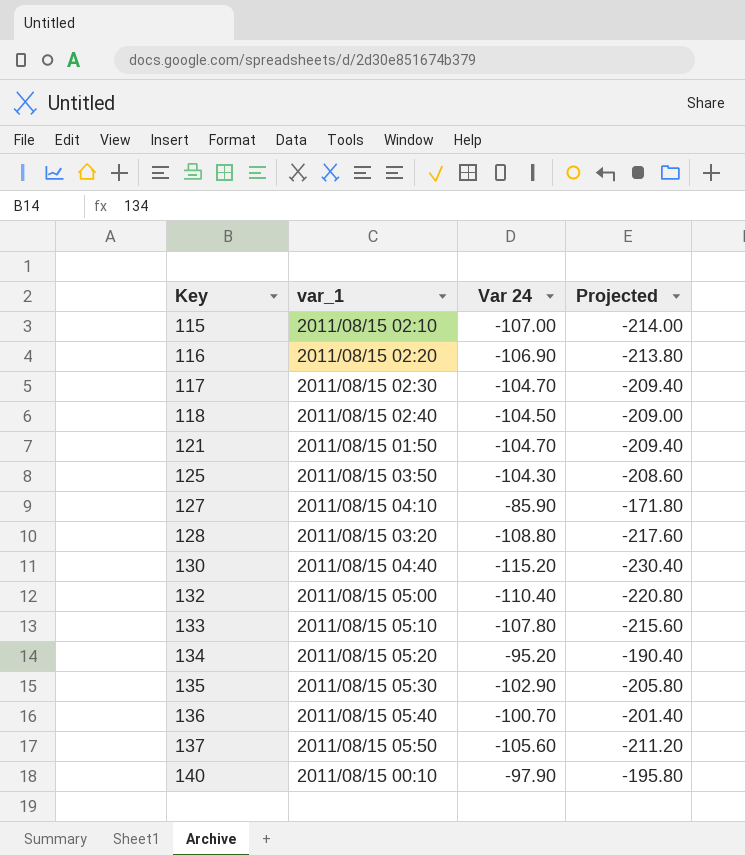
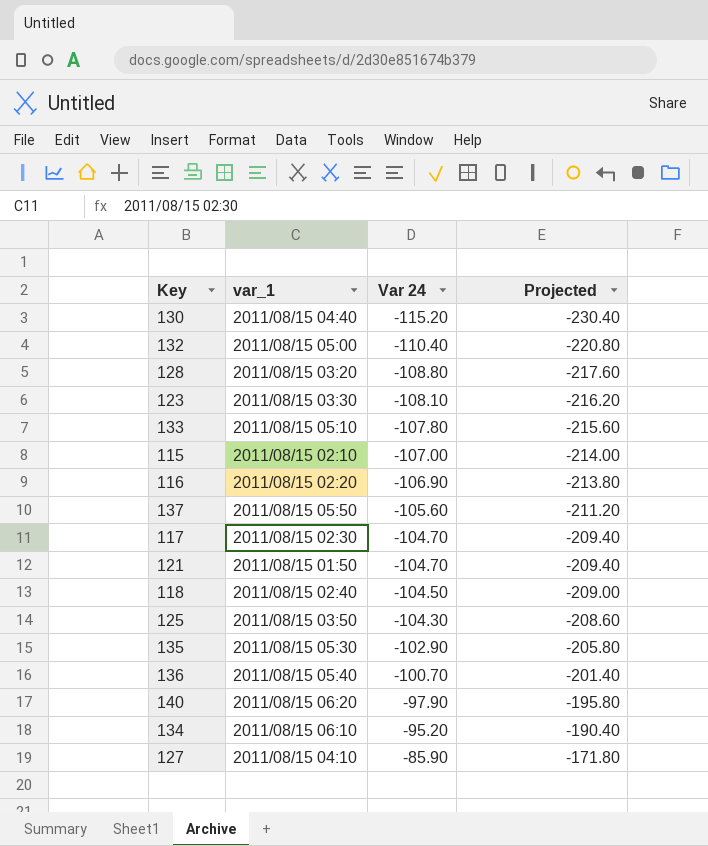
row order: Key ascending -> Var 24 ascending
row 123: none -> 2011/08/15 03:30 | -108.10 | -216.20
140 | var_1: 2011/08/15 00:10 -> 2011/08/15 06:20
134 | var_1: 2011/08/15 05:20 -> 2011/08/15 06:10

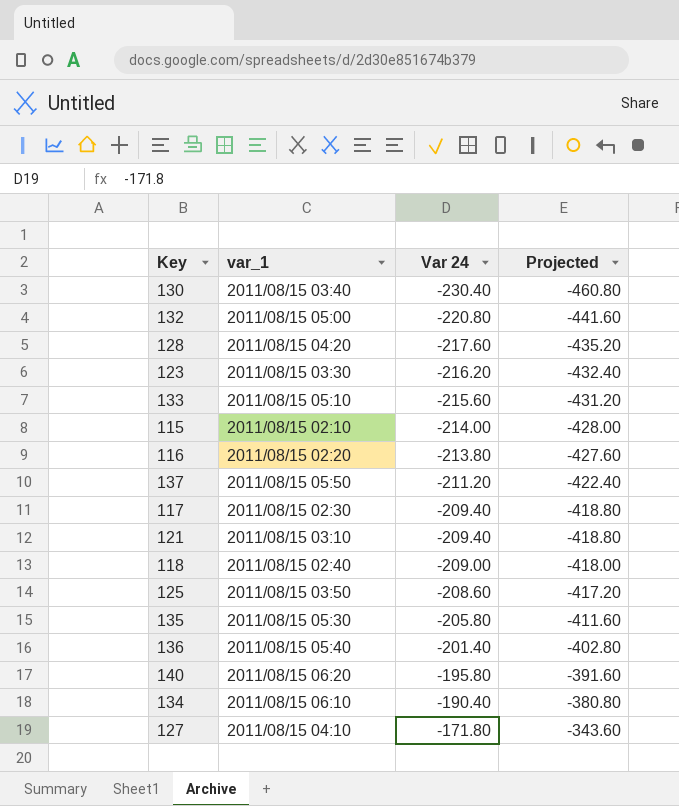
130 | var_1: 2011/08/15 04:40 -> 2011/08/15 03:40
130 | Var 24: -115.20 -> -230.40
130 | Projected: -230.40 -> -460.80
132 | Var 24: -110.40 -> -220.80
132 | Projected: -220.80 -> -441.60
128 | var_1: 2011/08/15 03:20 -> 2011/08/15 04:20
128 | Var 24: -108.80 -> -217.60
128 | Projected: -217.60 -> -435.20
123 | Var 24: -108.10 -> -216.20
123 | Projected: -216.20 -> -432.40
133 | Var 24: -107.80 -> -215.60
133 | Projected: -215.60 -> -431.20
115 | Var 24: -107.00 -> -214.00
115 | Projected: -214.00 -> -428.00
116 | Var 24: -106.90 -> -213.80
116 | Projected: -213.80 -> -427.60
137 | Var 24: -105.60 -> -211.20
137 | Projected: -211.20 -> -422.40
117 | Var 24: -104.70 -> -209.40
117 | Projected: -209.40 -> -418.80
121 | var_1: 2011/08/15 01:50 -> 2011/08/15 03:10
121 | Var 24: -104.70 -> -209.40
121 | Projected: -209.40 -> -418.80
118 | Var 24: -104.50 -> -209.00
118 | Projected: -209.00 -> -418.00
125 | Var 24: -104.30 -> -208.60
125 | Projected: -208.60 -> -417.20
135 | Var 24: -102.90 -> -205.80
135 | Projected: -205.80 -> -411.60
136 | Var 24: -100.70 -> -201.40
136 | Projected: -201.40 -> -402.80
140 | Var 24: -97.90 -> -195.80
140 | Projected: -195.80 -> -391.60
134 | Var 24: -95.20 -> -190.40
134 | Projected: -190.40 -> -380.80
127 | Var 24: -85.90 -> -171.80
127 | Projected: -171.80 -> -343.60

